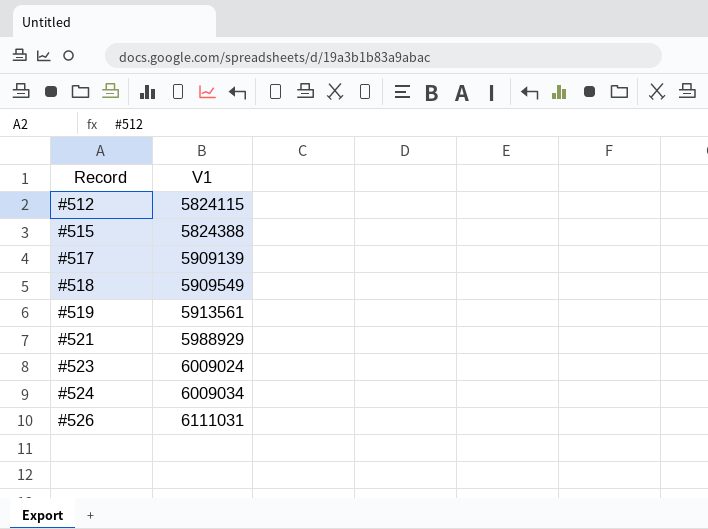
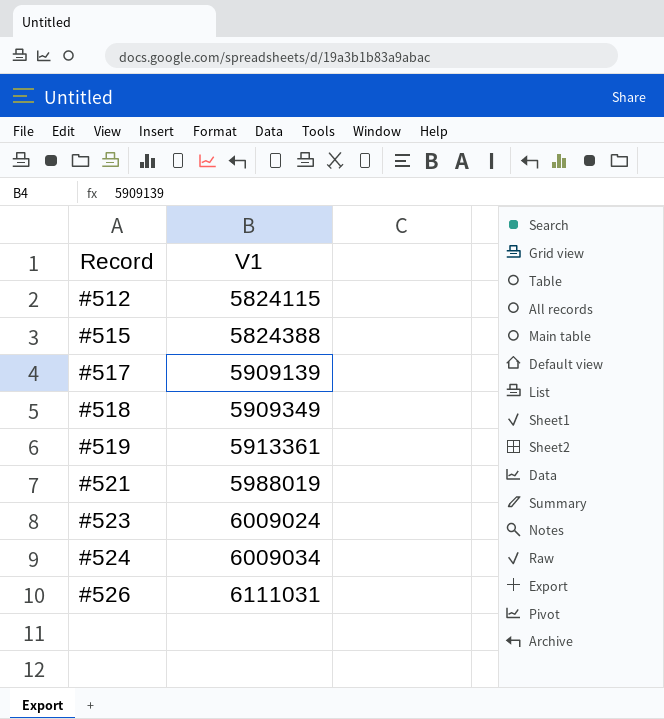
#518 | V1: 5909549 -> 5909349
#519 | V1: 5913561 -> 5913361
#521 | V1: 5988929 -> 5988019

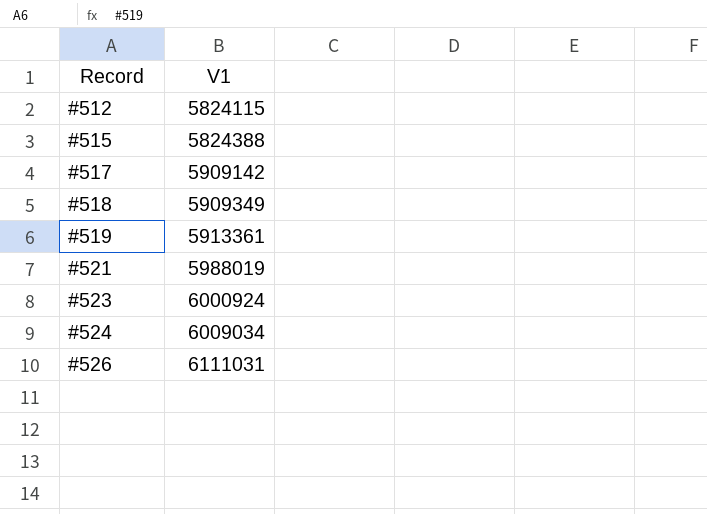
#517 | V1: 5909139 -> 5909142
#523 | V1: 6009024 -> 6000924

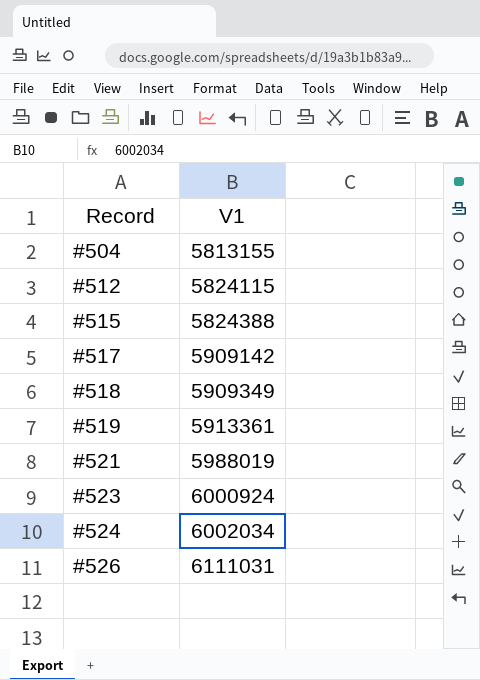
row #504: none -> 5813155
#524 | V1: 6009034 -> 6002034

